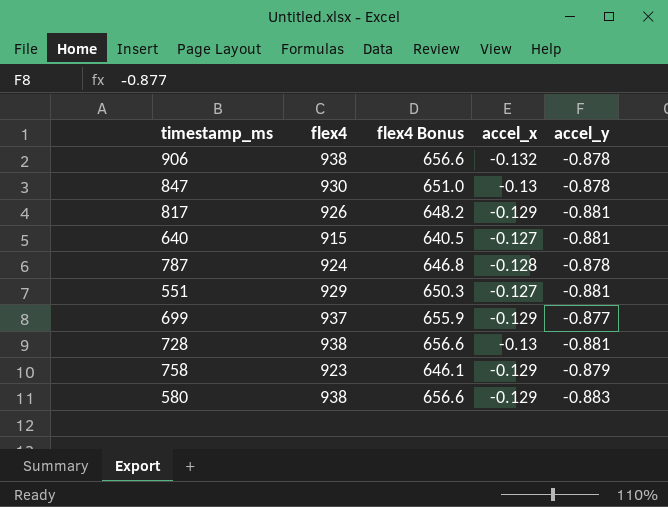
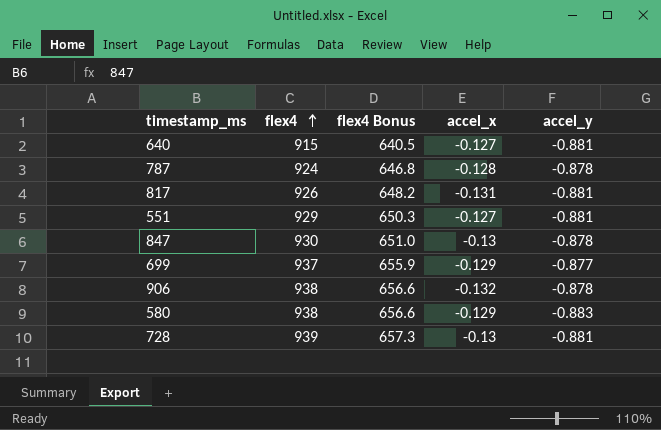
row order: none -> flex4 ascending
row 758: 923 | 646.1 | -0.129 | -0.879 -> none
817 | accel_x: -0.129 -> -0.131
728 | flex4: 938 -> 939
728 | flex4 Bonus: 656.6 -> 657.3

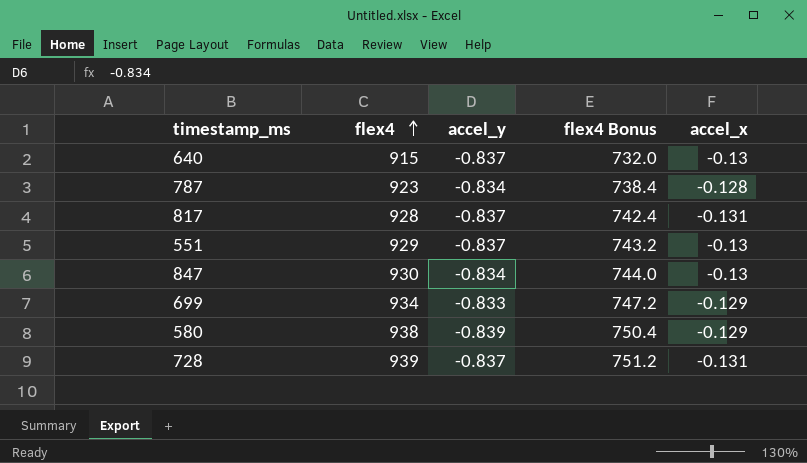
column accel_y | position: 5 -> 3
column flex4 Bonus | formula: [flex4] * 0.7 -> [flex4] * 0.8
row 906: 938 | 656.6 | -0.132 | -0.878 -> none
640 | accel_y: -0.881 -> -0.837
640 | accel_x: -0.127 -> -0.13
787 | flex4: 924 -> 923
787 | accel_y: -0.878 -> -0.834
817 | flex4: 926 -> 928
817 | accel_y: -0.881 -> -0.837
551 | accel_y: -0.881 -> -0.837
551 | accel_x: -0.127 -> -0.13
847 | accel_y: -0.878 -> -0.834
699 | flex4: 937 -> 934
699 | accel_y: -0.877 -> -0.833
580 | accel_y: -0.883 -> -0.839
728 | accel_y: -0.881 -> -0.837
728 | accel_x: -0.13 -> -0.131

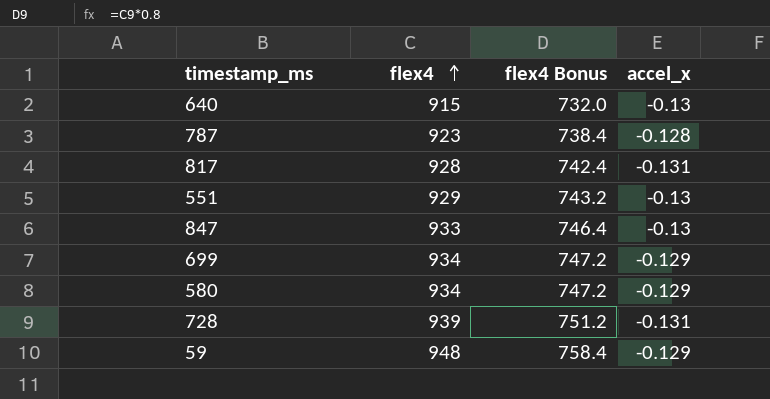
column accel_y | position: 3 -> none
847 | flex4: 930 -> 933
847 | flex4 Bonus: 744.0 -> 746.4
580 | flex4: 938 -> 934
580 | flex4 Bonus: 750.4 -> 747.2
row 59: none -> 948 | 758.4 | -0.129

